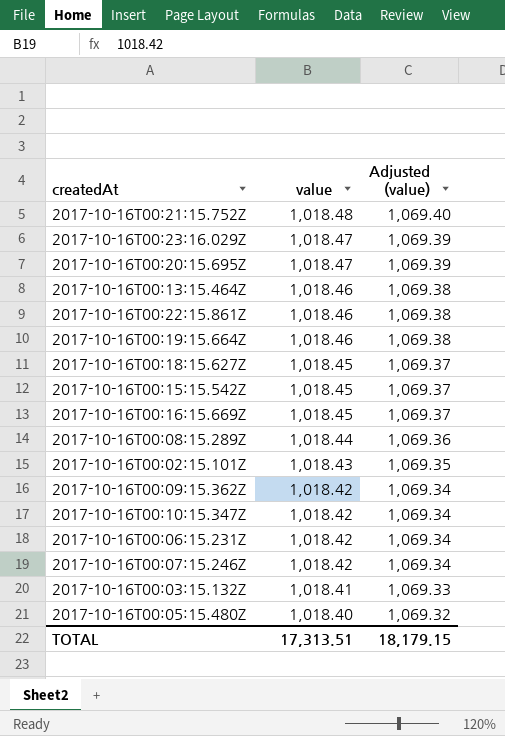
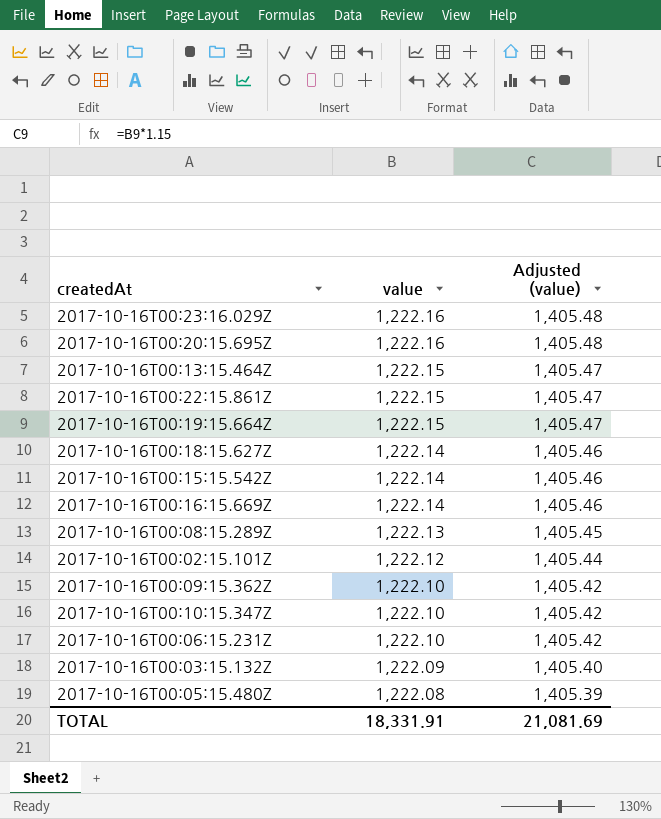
column Adjusted (value) | formula: [value] * 1.05 -> [value] * 1.15
row 2017-10-16T00:21:15.752Z: 1,018.48 | 1,069.40 -> none
row 2017-10-16T00:07:15.246Z: 1,018.42 | 1,069.34 -> none
2017-10-16T00:23:16.029Z | value: 1,018.47 -> 1,222.16
2017-10-16T00:20:15.695Z | value: 1,018.47 -> 1,222.16
2017-10-16T00:13:15.464Z | value: 1,018.46 -> 1,222.15
2017-10-16T00:22:15.861Z | value: 1,018.46 -> 1,222.15
2017-10-16T00:19:15.664Z | value: 1,018.46 -> 1,222.15
2017-10-16T00:18:15.627Z | value: 1,018.45 -> 1,222.14
2017-10-16T00:15:15.542Z | value: 1,018.45 -> 1,222.14
2017-10-16T00:16:15.669Z | value: 1,018.45 -> 1,222.14
2017-10-16T00:08:15.289Z | value: 1,018.44 -> 1,222.13
2017-10-16T00:02:15.101Z | value: 1,018.43 -> 1,222.12
2017-10-16T00:09:15.362Z | value: 1,018.42 -> 1,222.10
2017-10-16T00:10:15.347Z | value: 1,018.42 -> 1,222.10
2017-10-16T00:06:15.231Z | value: 1,018.42 -> 1,222.10
2017-10-16T00:03:15.132Z | value: 1,018.41 -> 1,222.09
2017-10-16T00:05:15.480Z | value: 1,018.40 -> 1,222.08
TOTAL | value: 17,313.51 -> 18,331.91
TOTAL | Adjusted (value): 18,179.15 -> 21,081.69

